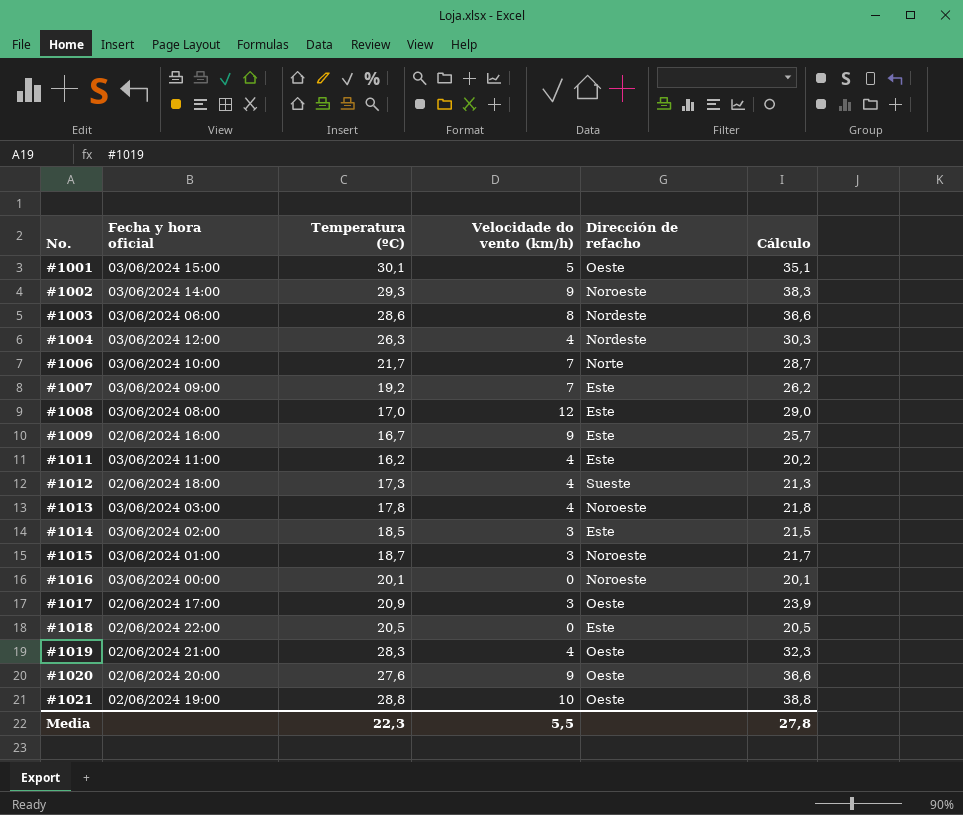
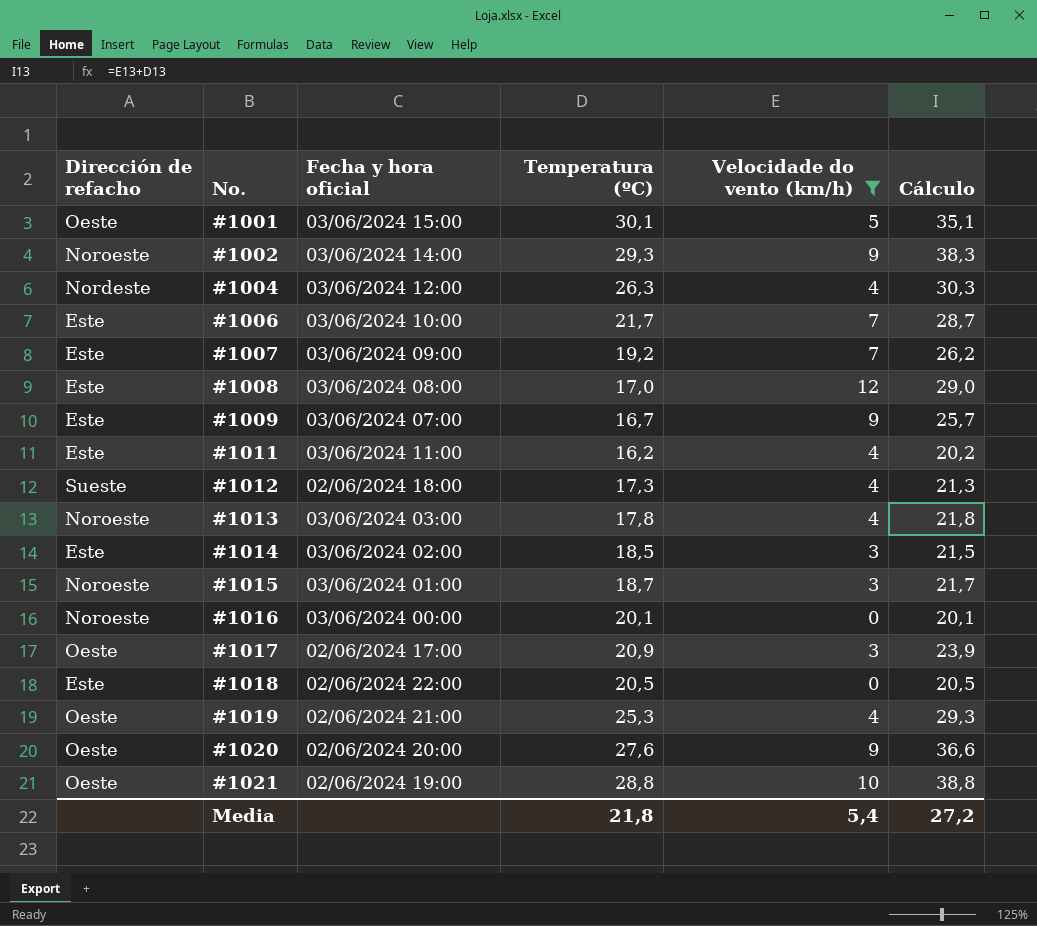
filter: none -> Velocidade do vento (km/h) != 8
column Dirección de refacho | position: 5 -> 1
#1006 | Dirección de refacho: Norte -> Este
#1009 | Fecha y hora oficial: 02/06/2024 16:00 -> 03/06/2024 07:00
#1019 | Temperatura (ºC): 28,3 -> 25,3
#1019 | Cálculo: 32,3 -> 29,3
Media | Temperatura (ºC): 22,3 -> 21,8
Media | Velocidade do vento (km/h): 5,5 -> 5,4
Media | Cálculo: 27,8 -> 27,2

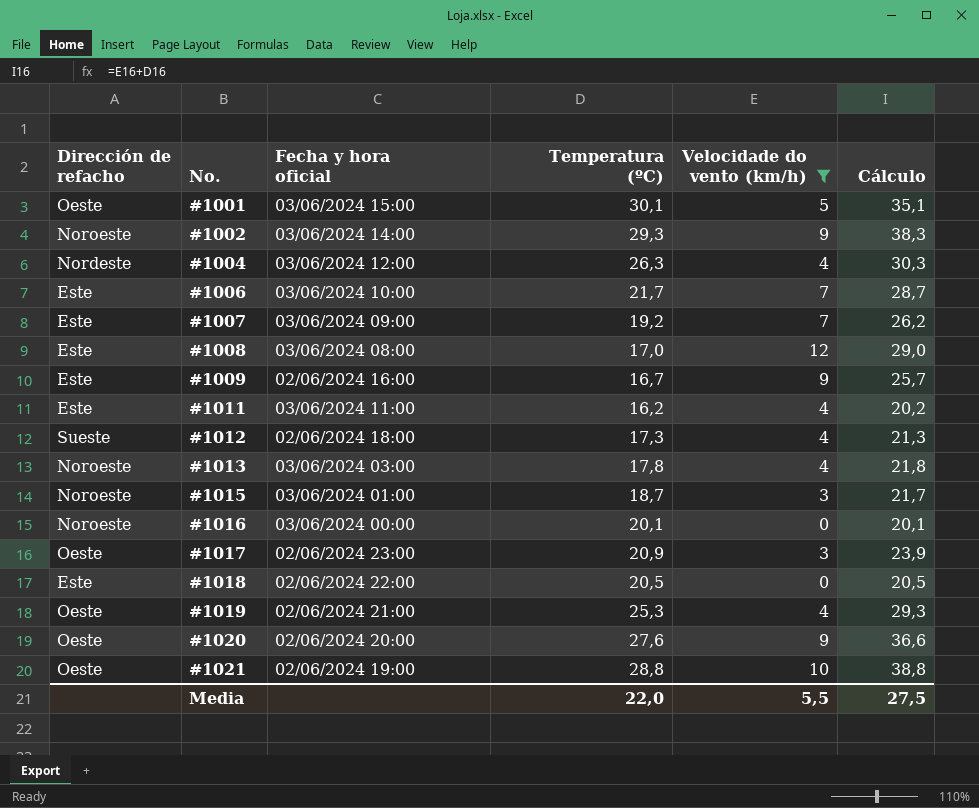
row #1014: Este | 03/06/2024 02:00 | 18,5 | 3 | 21,5 -> none
#1009 | Fecha y hora oficial: 03/06/2024 07:00 -> 02/06/2024 16:00
#1017 | Fecha y hora oficial: 02/06/2024 17:00 -> 02/06/2024 23:00
Media | Temperatura (ºC): 21,8 -> 22,0
Media | Velocidade do vento (km/h): 5,4 -> 5,5
Media | Cálculo: 27,2 -> 27,5

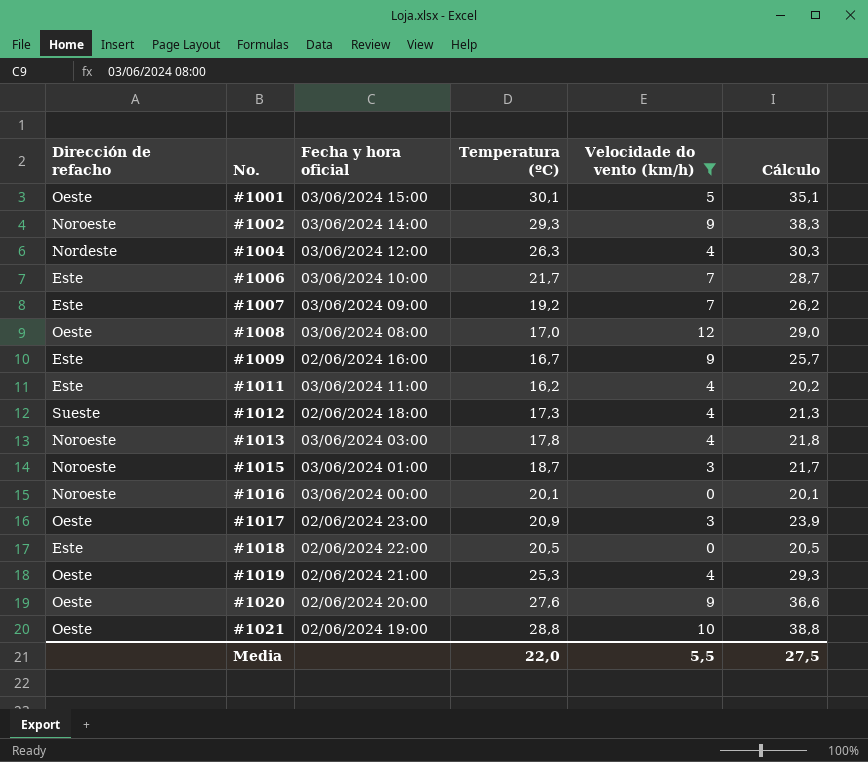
#1008 | Dirección de refacho: Este -> Oeste

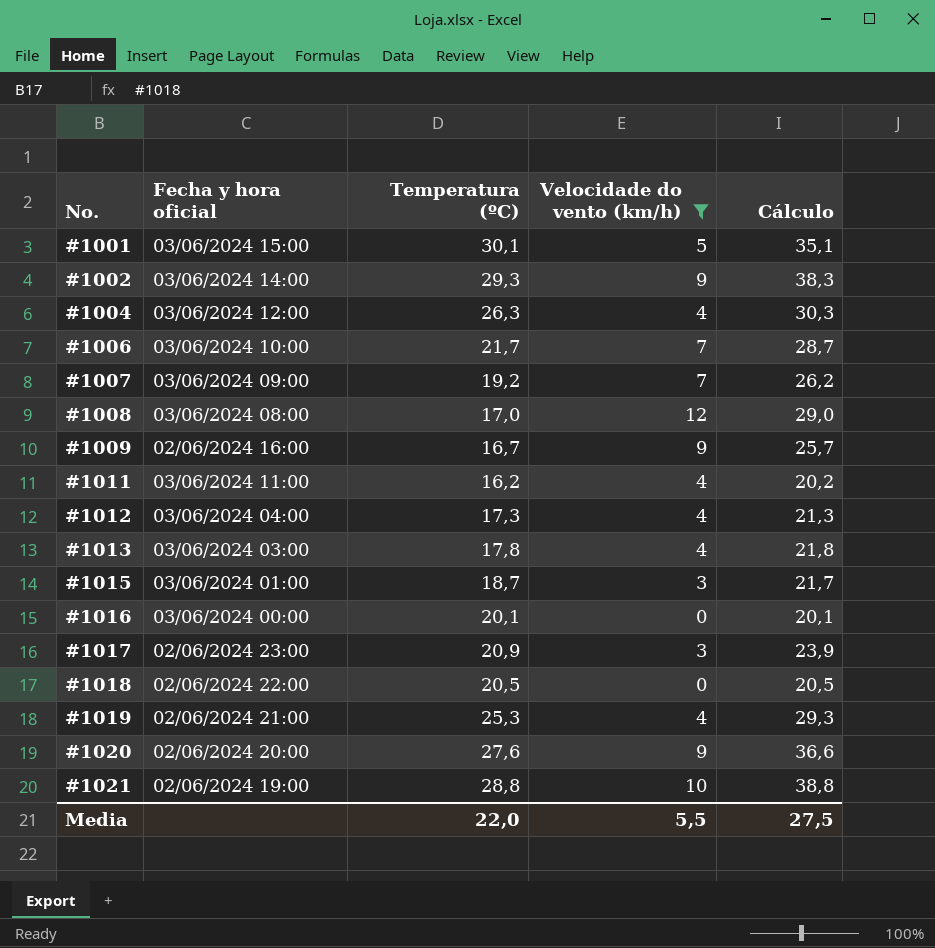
column Dirección de refacho | position: 1 -> none
#1012 | Fecha y hora oficial: 02/06/2024 18:00 -> 03/06/2024 04:00

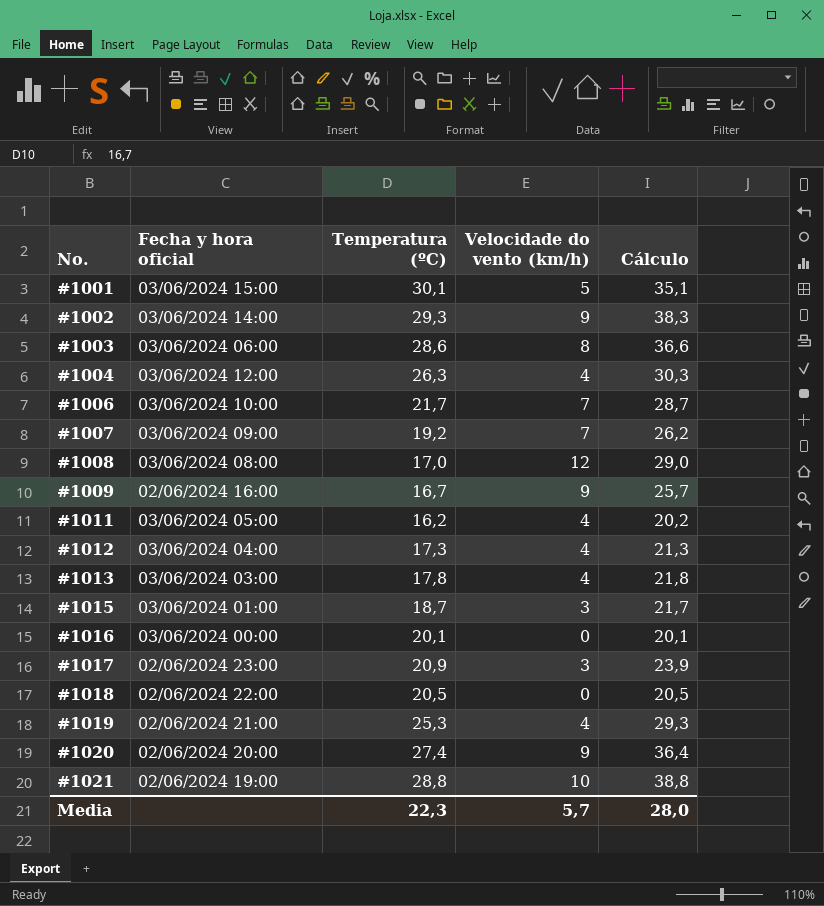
filter: Velocidade do vento (km/h) != 8 -> none
#1011 | Fecha y hora oficial: 03/06/2024 11:00 -> 03/06/2024 05:00
#1020 | Temperatura (ºC): 27,6 -> 27,4
#1020 | Cálculo: 36,6 -> 36,4
Media | Temperatura (ºC): 22,0 -> 22,3
Media | Velocidade do vento (km/h): 5,5 -> 5,7
Media | Cálculo: 27,5 -> 28,0

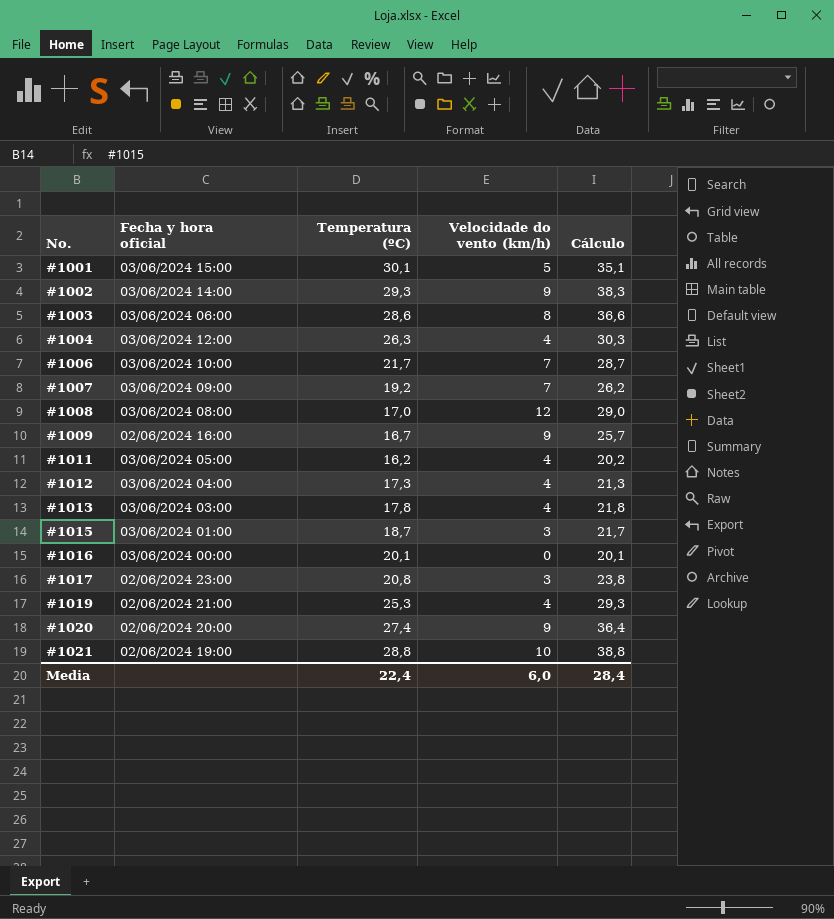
row #1018: 02/06/2024 22:00 | 20,5 | 0 | 20,5 -> none
#1017 | Temperatura (ºC): 20,9 -> 20,8
#1017 | Cálculo: 23,9 -> 23,8
Media | Temperatura (ºC): 22,3 -> 22,4
Media | Velocidade do vento (km/h): 5,7 -> 6,0
Media | Cálculo: 28,0 -> 28,4

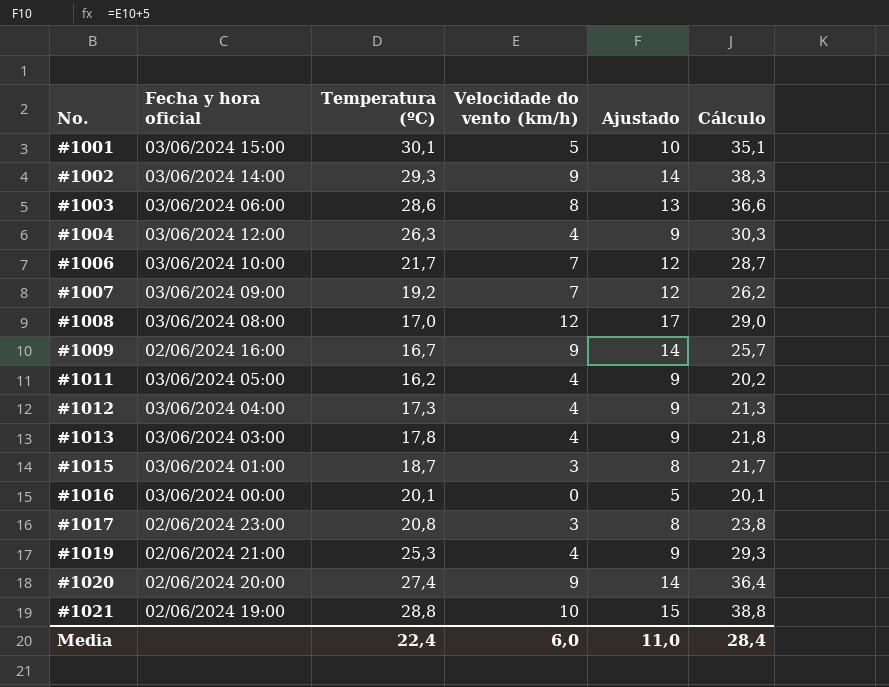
column Ajustado | formula: none -> [Velocidade do vento (km/h)] + 5

